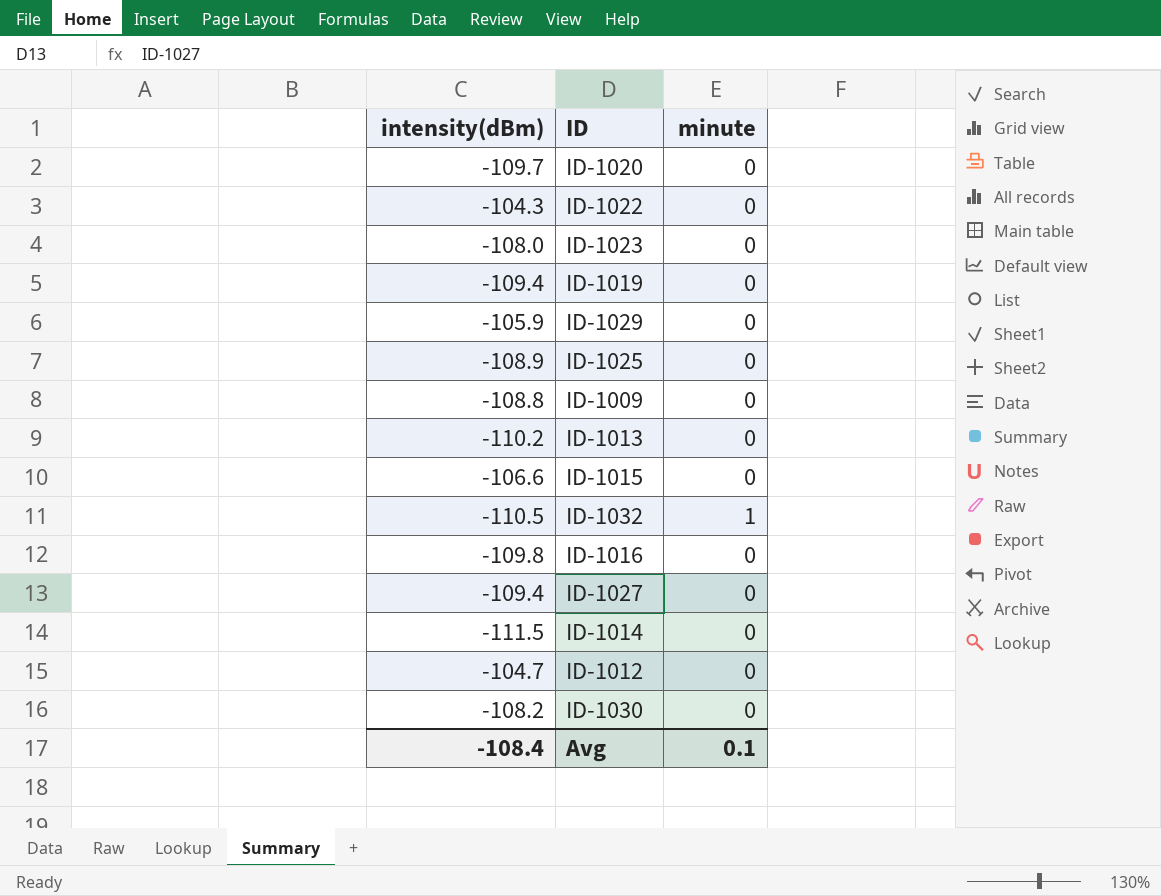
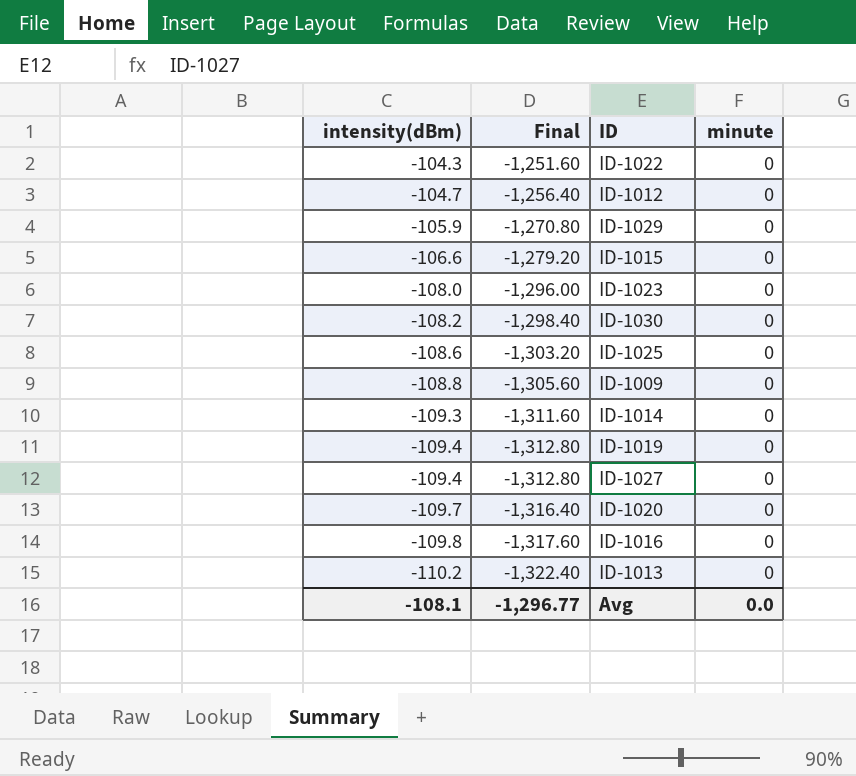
row order: none -> intensity(dBm) descending
column Final | formula: none -> [intensity(dBm)] * 12
row ID-1032: -110.5 | 1 -> none
ID-1025 | intensity(dBm): -108.9 -> -108.6
ID-1014 | intensity(dBm): -111.5 -> -109.3
Avg | intensity(dBm): -108.4 -> -108.1
Avg | minute: 0.1 -> 0.0

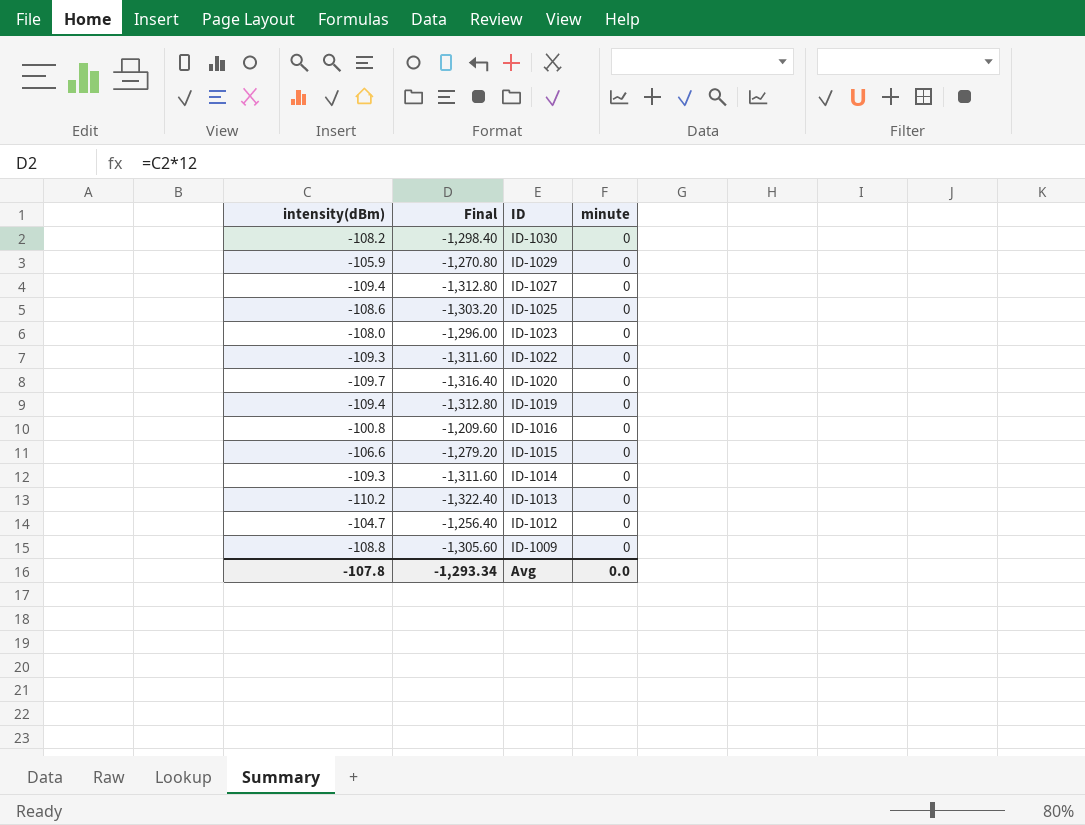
row order: intensity(dBm) descending -> ID descending
ID-1022 | intensity(dBm): -104.3 -> -109.3
ID-1022 | Final: -1,251.60 -> -1,311.60
ID-1016 | intensity(dBm): -109.8 -> -100.8
ID-1016 | Final: -1,317.60 -> -1,209.60
Avg | intensity(dBm): -108.1 -> -107.8
Avg | Final: -1,296.77 -> -1,293.34

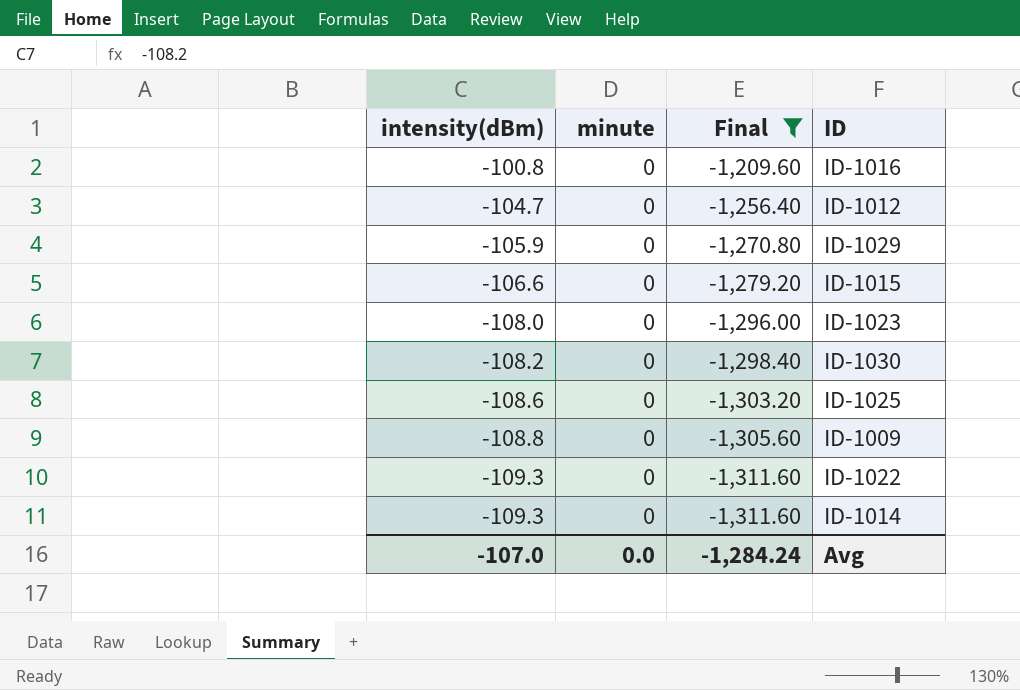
filter: none -> Final >= -1,311.60
row order: ID descending -> intensity(dBm) descending
column minute | position: 4 -> 2
Avg | intensity(dBm): -107.8 -> -107.0
Avg | Final: -1,293.34 -> -1,284.24

